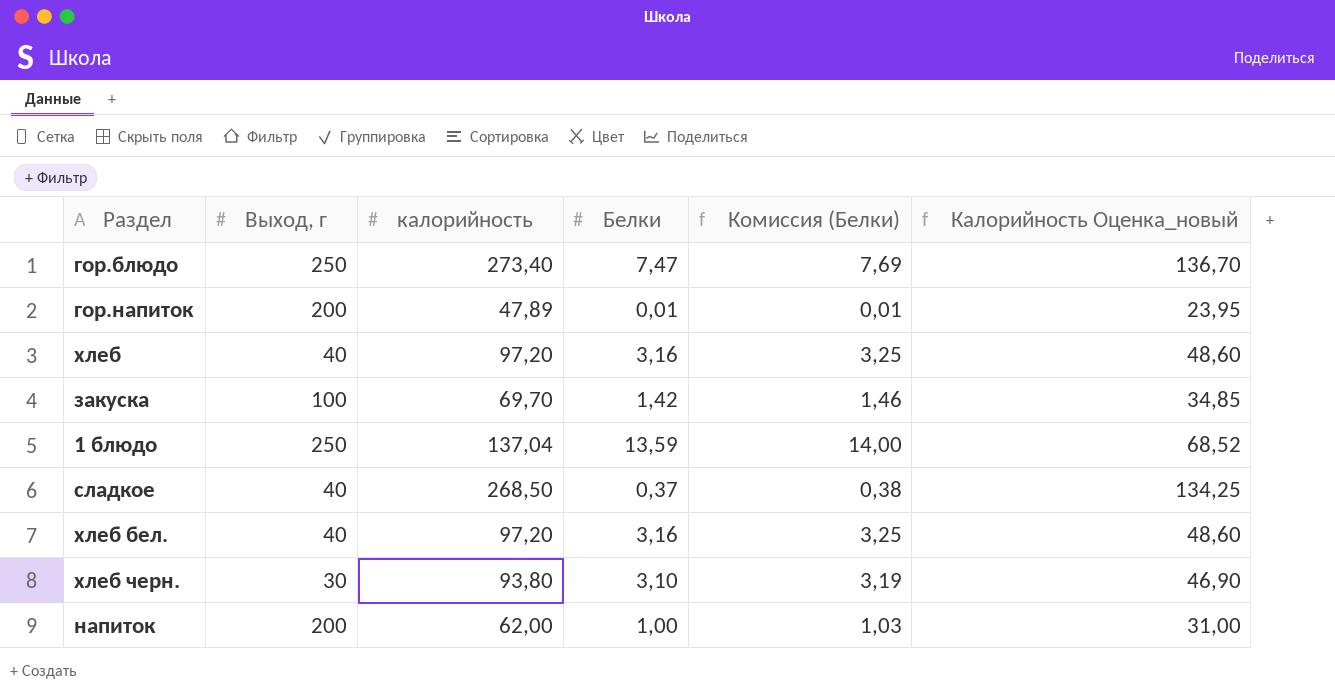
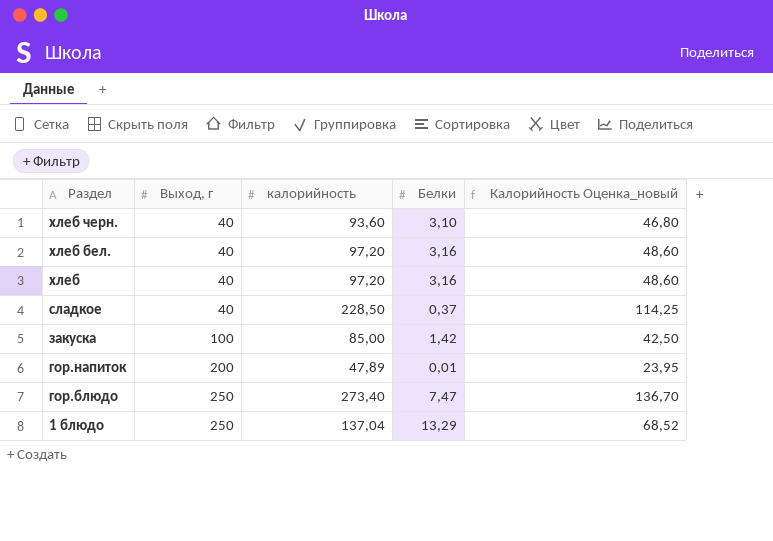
row order: none -> Раздел descending
column Комиссия (Белки) | formula: [Белки] * 1,03 -> none
row напиток: 200 | 62,00 | 1,00 | 1,03 | 31,00 -> none
хлеб черн. | Выход, г: 30 -> 40
хлеб черн. | калорийность: 93,80 -> 93,60
хлеб черн. | Калорийность Оценка_новый: 46,90 -> 46,80
сладкое | калорийность: 268,50 -> 228,50
сладкое | Калорийность Оценка_новый: 134,25 -> 114,25
закуска | калорийность: 69,70 -> 85,00
закуска | Калорийность Оценка_новый: 34,85 -> 42,50
1 блюдо | Белки: 13,59 -> 13,29

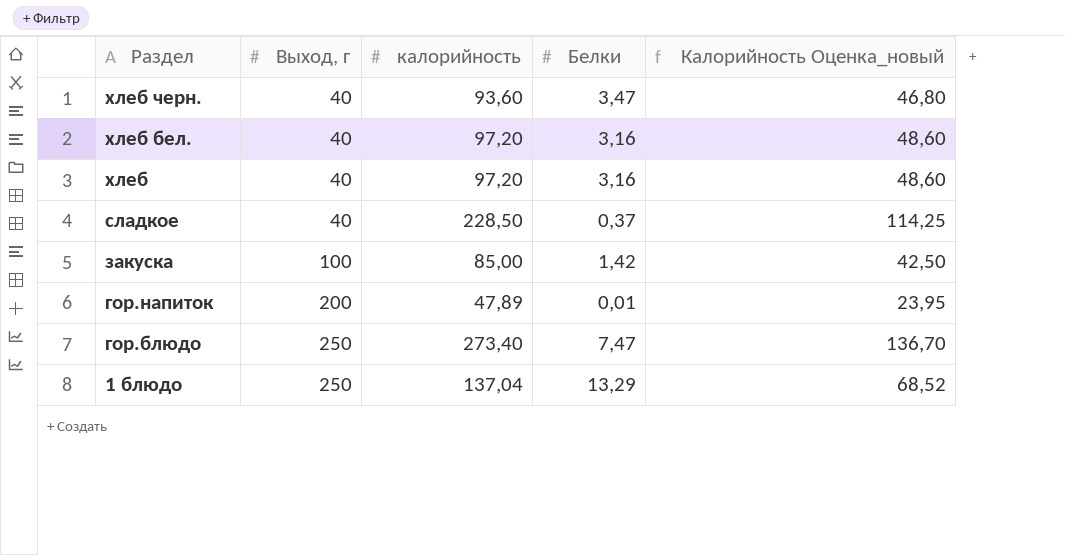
хлеб черн. | Белки: 3,10 -> 3,47

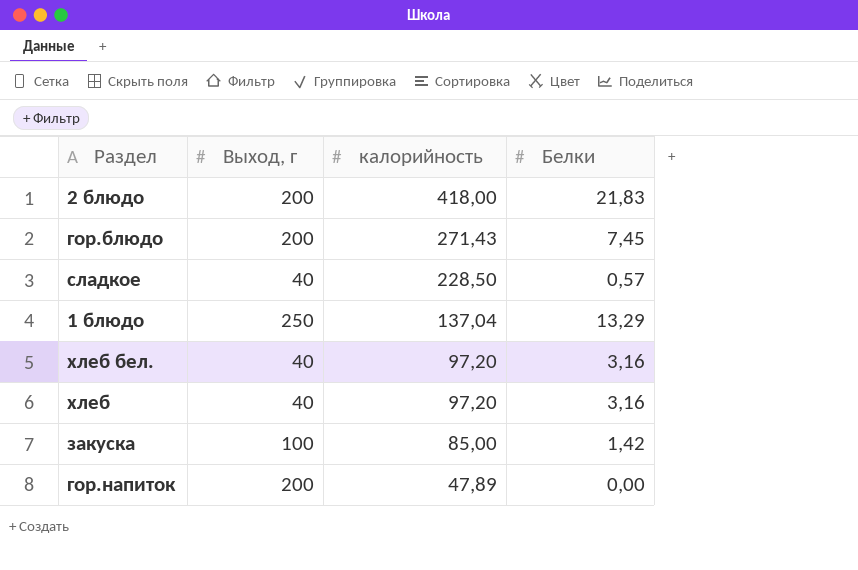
row order: Раздел descending -> калорийность descending
column Калорийность Оценка_новый | formula: [калорийность] * 0,5 -> none
row хлеб черн.: 40 | 93,60 | 3,47 | 46,80 -> none
row 2 блюдо: none -> 200 | 418,00 | 21,83
гор.блюдо | Выход, г: 250 -> 200
гор.блюдо | калорийность: 273,40 -> 271,43
гор.блюдо | Белки: 7,47 -> 7,45
сладкое | Белки: 0,37 -> 0,57
гор.напиток | Белки: 0,01 -> 0,00

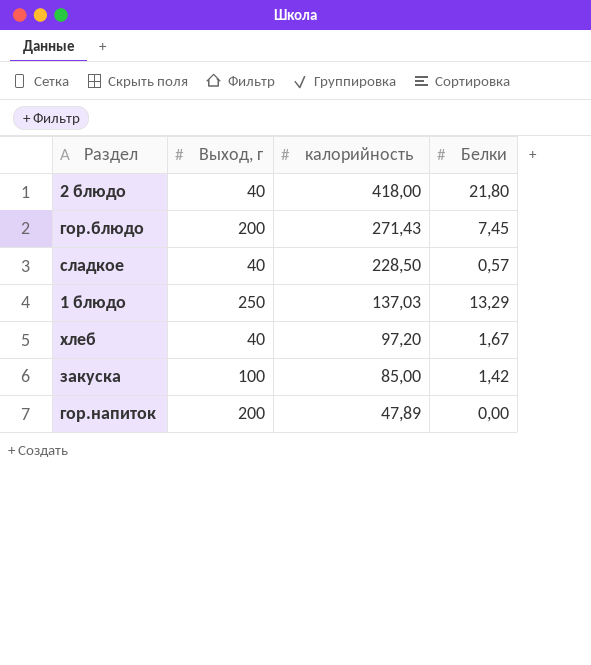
row хлеб бел.: 40 | 97,20 | 3,16 -> none
2 блюдо | Выход, г: 200 -> 40
2 блюдо | Белки: 21,83 -> 21,80
1 блюдо | калорийность: 137,04 -> 137,03
хлеб | Белки: 3,16 -> 1,67

